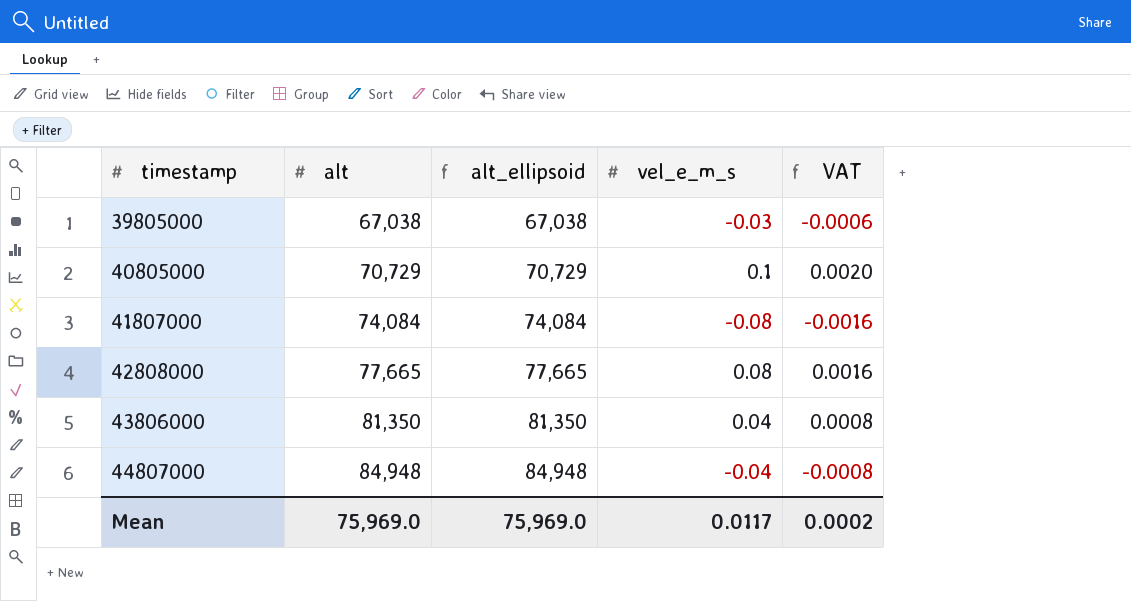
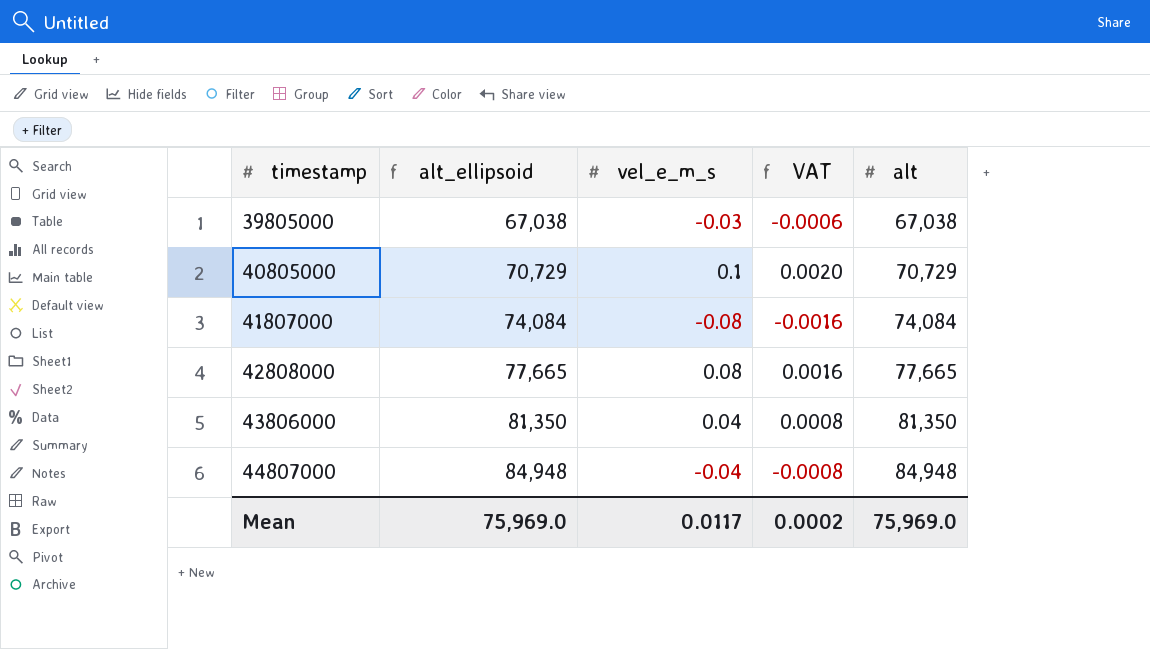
column alt | position: 2 -> 5

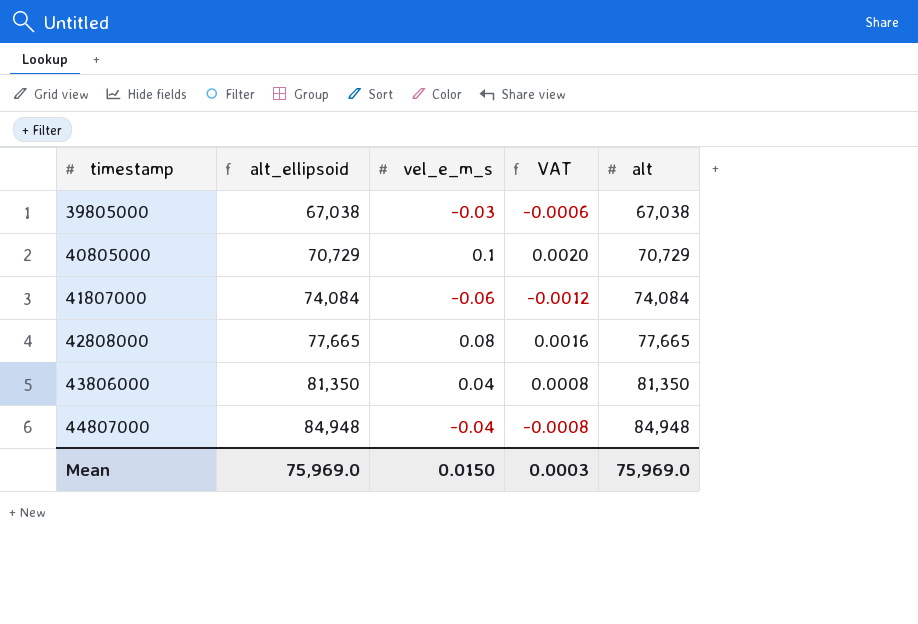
41807000 | vel_e_m_s: -0.08 -> -0.06
41807000 | VAT: -0.0016 -> -0.0012
Mean | vel_e_m_s: 0.0117 -> 0.0150
Mean | VAT: 0.0002 -> 0.0003

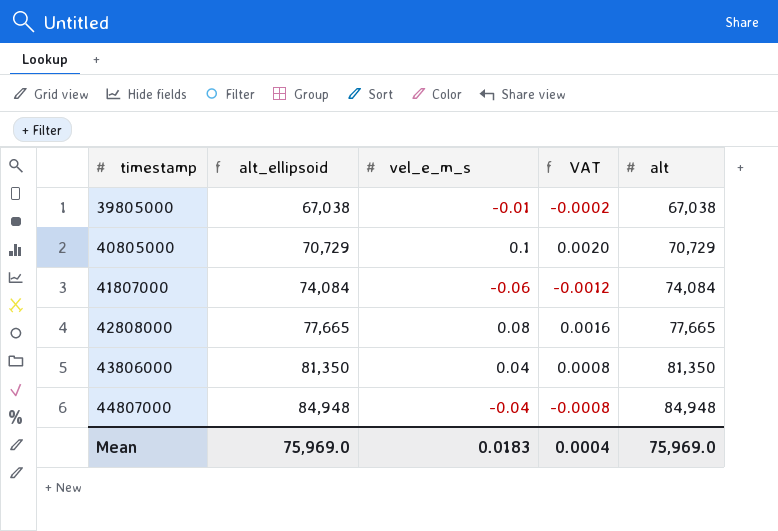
39805000 | vel_e_m_s: -0.03 -> -0.01
39805000 | VAT: -0.0006 -> -0.0002
Mean | vel_e_m_s: 0.0150 -> 0.0183
Mean | VAT: 0.0003 -> 0.0004

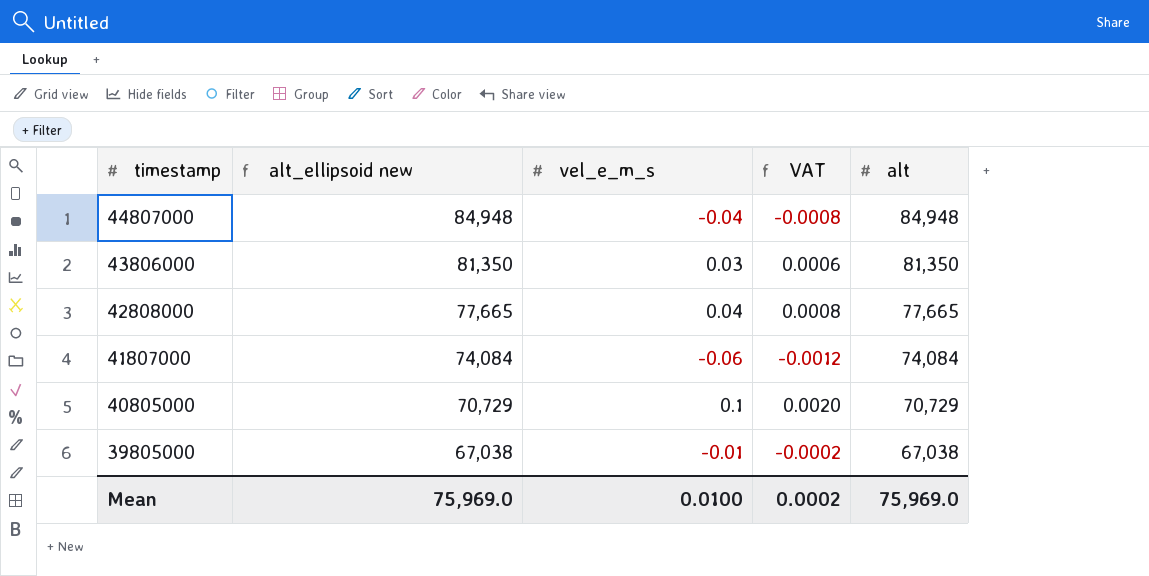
row order: timestamp ascending -> timestamp descending
column name: alt_ellipsoid -> alt_ellipsoid new
43806000 | vel_e_m_s: 0.04 -> 0.03
43806000 | VAT: 0.0008 -> 0.0006
42808000 | vel_e_m_s: 0.08 -> 0.04
42808000 | VAT: 0.0016 -> 0.0008
Mean | vel_e_m_s: 0.0183 -> 0.0100
Mean | VAT: 0.0004 -> 0.0002

